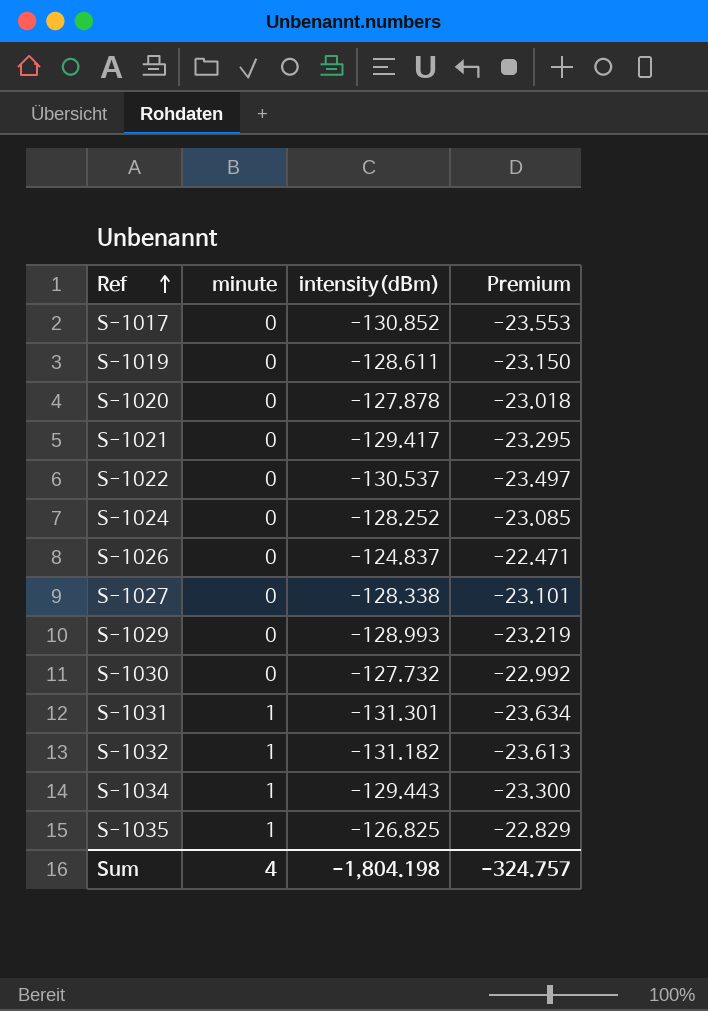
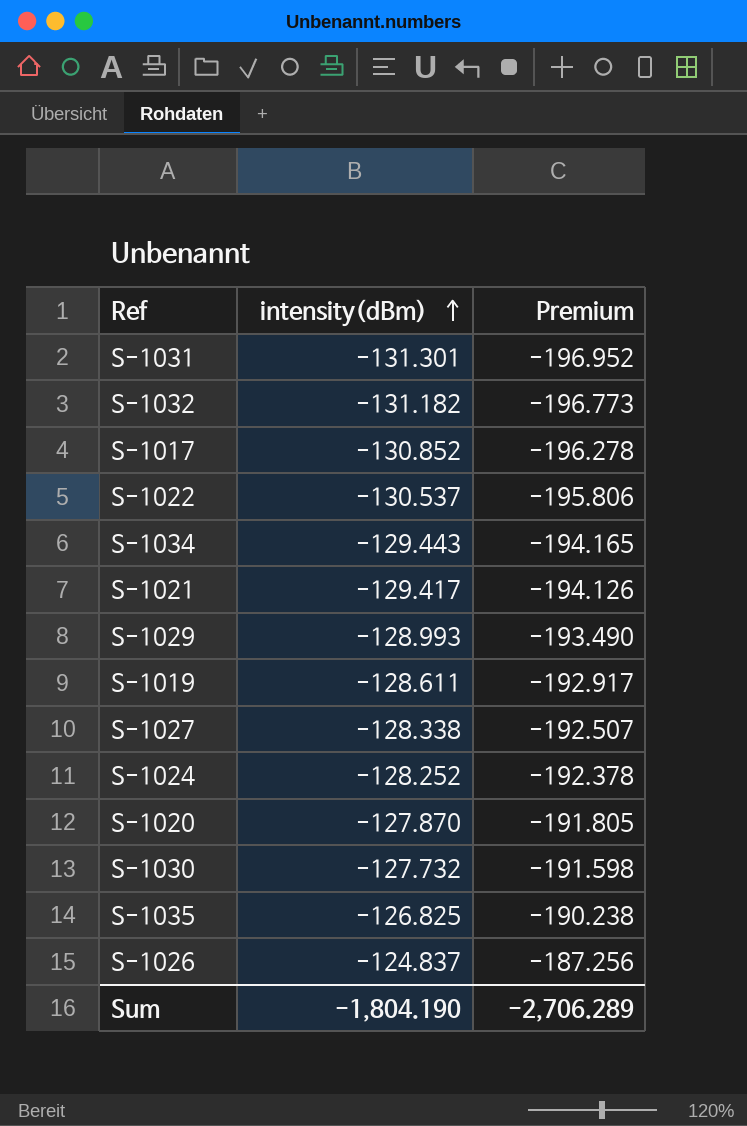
row order: Ref ascending -> intensity(dBm) ascending
column minute | position: 2 -> none
column Premium | formula: [intensity(dBm)] * 0.18 -> [intensity(dBm)] * 1.5
S-1020 | intensity(dBm): -127.878 -> -127.870
Sum | intensity(dBm): -1,804.198 -> -1,804.190
Sum | Premium: -324.757 -> -2,706.289

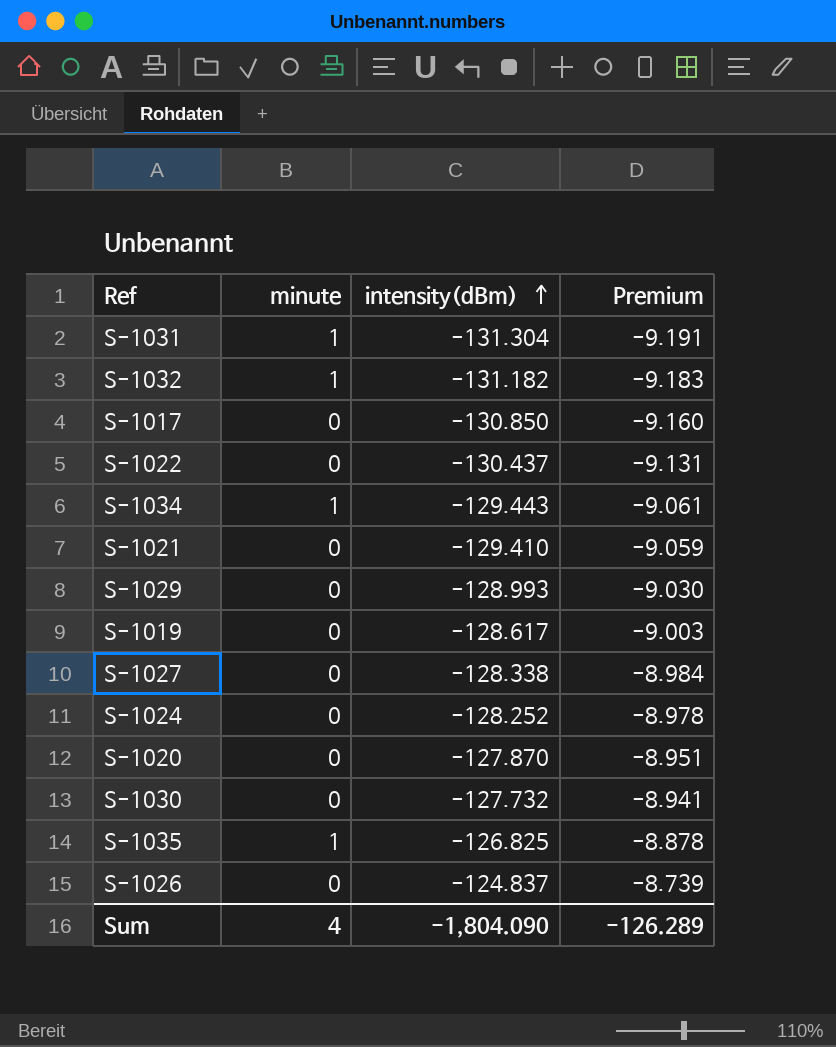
column minute | position: none -> 2
column Premium | formula: [intensity(dBm)] * 1.5 -> [intensity(dBm)] * 0.07
S-1031 | intensity(dBm): -131.301 -> -131.304
S-1017 | intensity(dBm): -130.852 -> -130.850
S-1022 | intensity(dBm): -130.537 -> -130.437
S-1021 | intensity(dBm): -129.417 -> -129.410
S-1019 | intensity(dBm): -128.611 -> -128.617
Sum | intensity(dBm): -1,804.190 -> -1,804.090
Sum | Premium: -2,706.289 -> -126.289

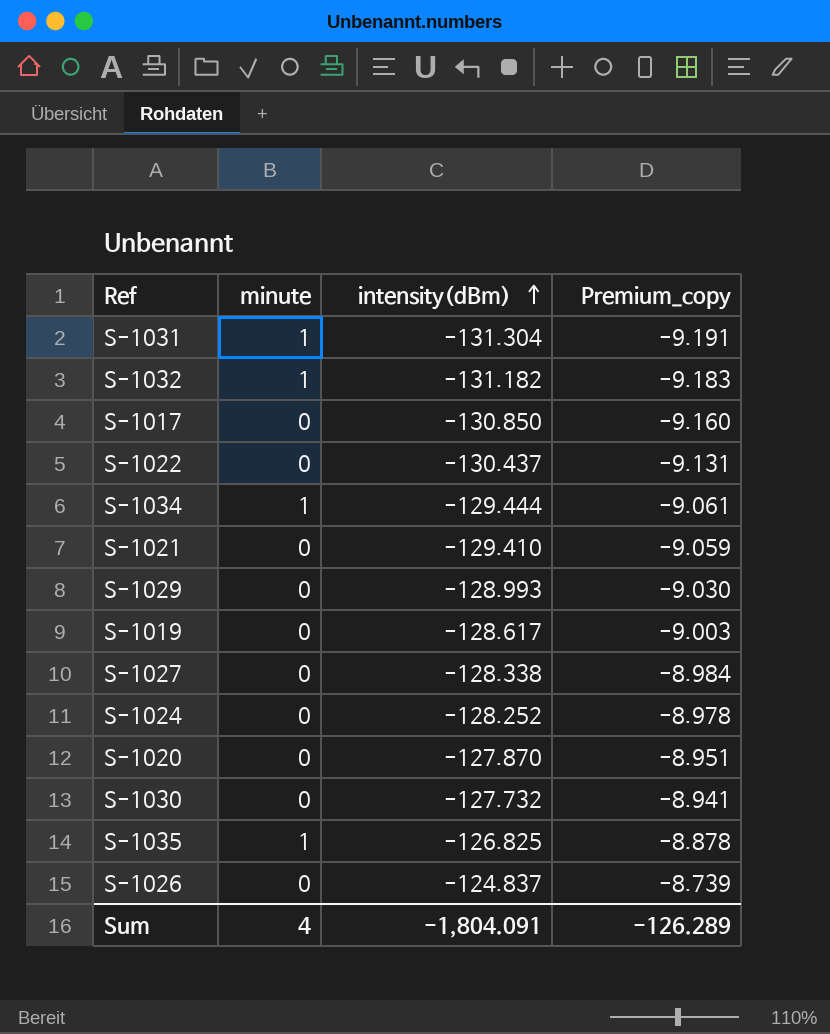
column name: Premium -> Premium_copy
S-1034 | intensity(dBm): -129.443 -> -129.444
Sum | intensity(dBm): -1,804.090 -> -1,804.091

